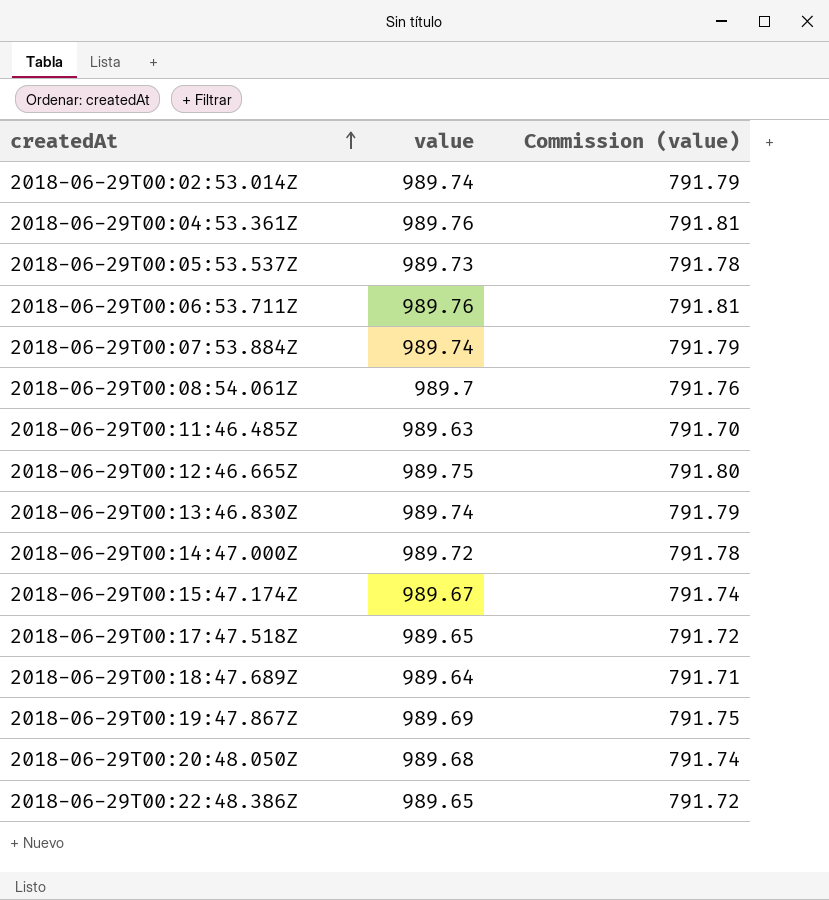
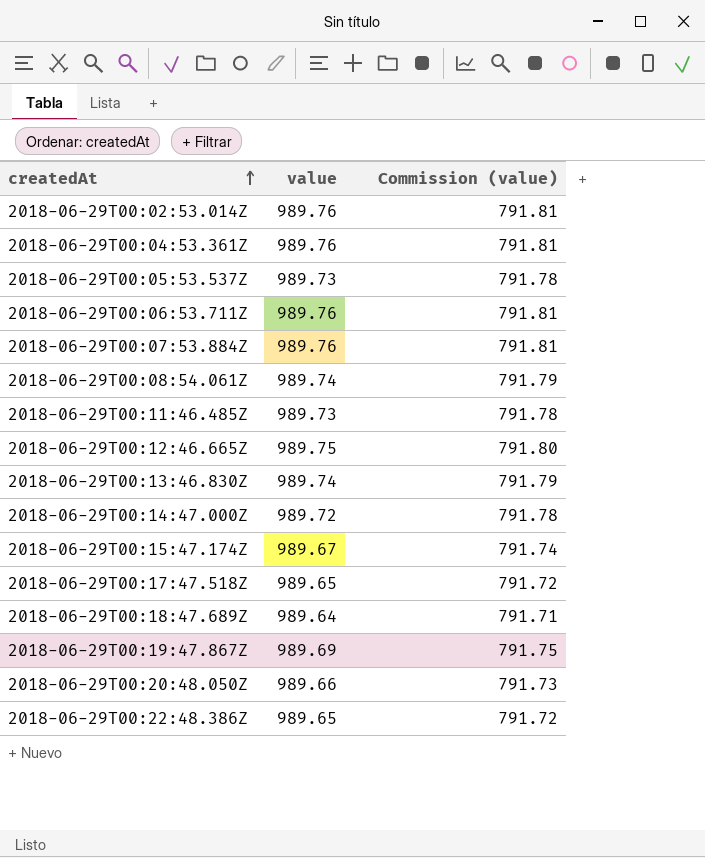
2018-06-29T00:02:53.014Z | value: 989.74 -> 989.76
2018-06-29T00:02:53.014Z | Commission (value): 791.79 -> 791.81
2018-06-29T00:07:53.884Z | value: 989.74 -> 989.76
2018-06-29T00:07:53.884Z | Commission (value): 791.79 -> 791.81
2018-06-29T00:08:54.061Z | value: 989.7 -> 989.74
2018-06-29T00:08:54.061Z | Commission (value): 791.76 -> 791.79
2018-06-29T00:11:46.485Z | value: 989.63 -> 989.73
2018-06-29T00:11:46.485Z | Commission (value): 791.70 -> 791.78
2018-06-29T00:20:48.050Z | value: 989.68 -> 989.66
2018-06-29T00:20:48.050Z | Commission (value): 791.74 -> 791.73

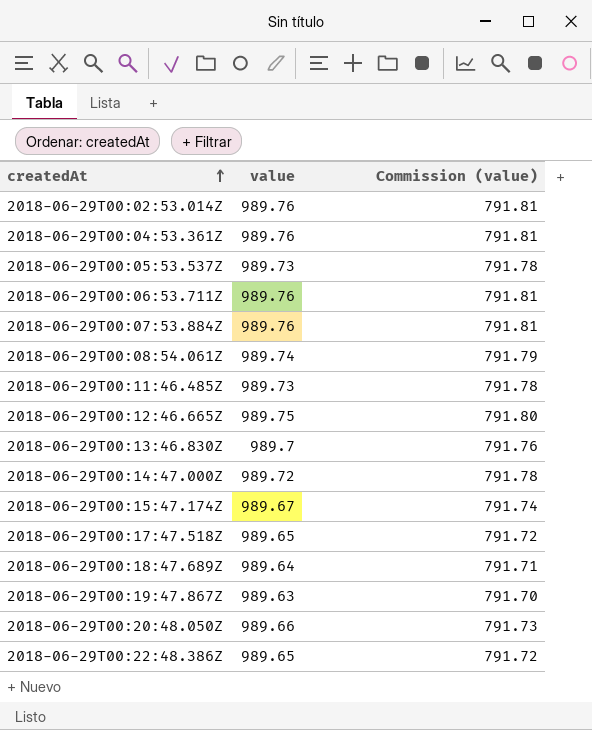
2018-06-29T00:13:46.830Z | value: 989.74 -> 989.7
2018-06-29T00:13:46.830Z | Commission (value): 791.79 -> 791.76
2018-06-29T00:19:47.867Z | value: 989.69 -> 989.63
2018-06-29T00:19:47.867Z | Commission (value): 791.75 -> 791.70

